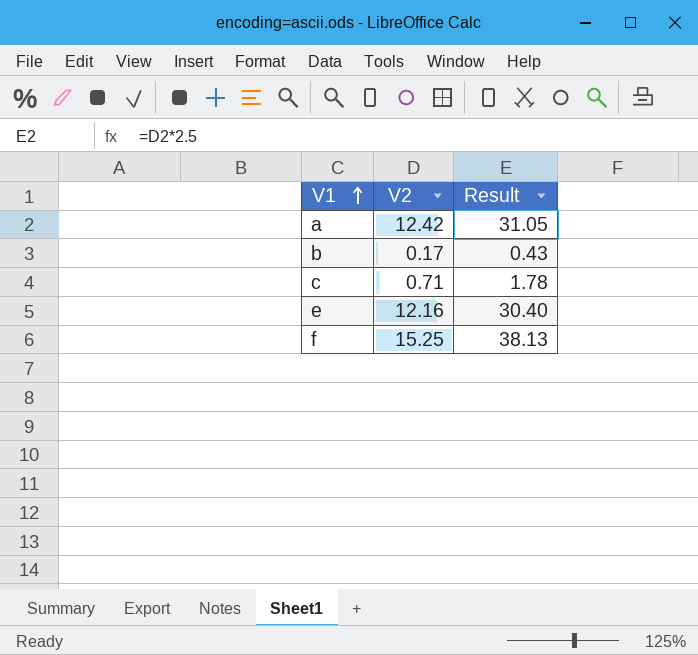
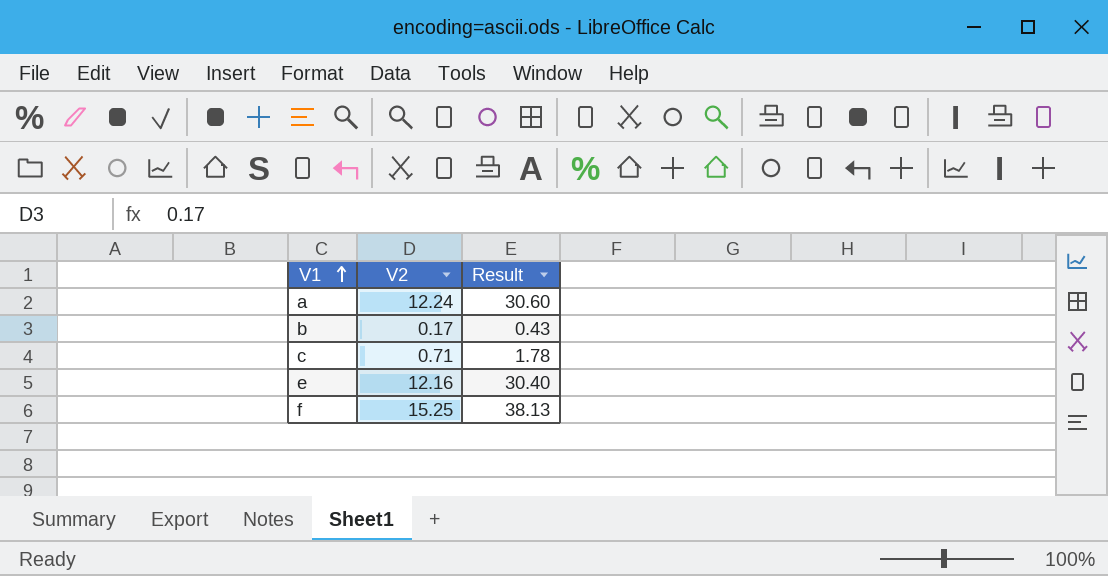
a | V2: 12.42 -> 12.24
a | Result: 31.05 -> 30.60

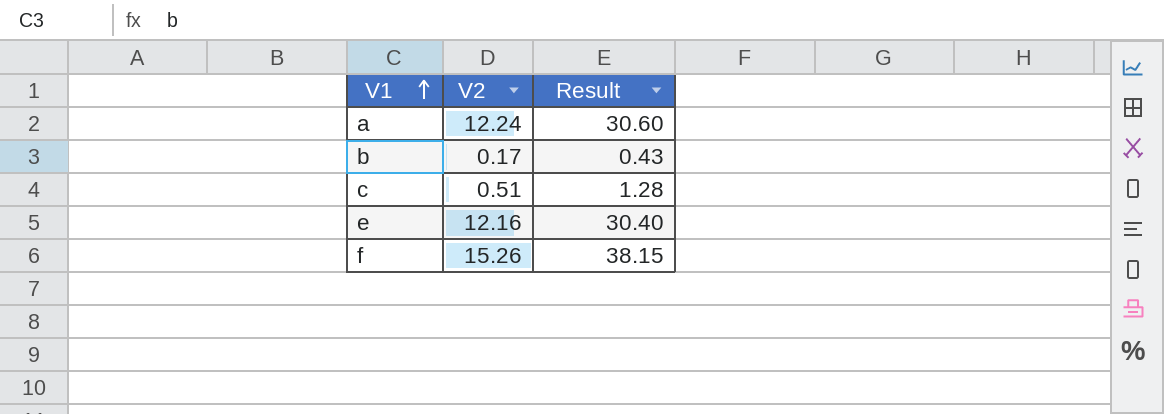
c | V2: 0.71 -> 0.51
c | Result: 1.78 -> 1.28
f | V2: 15.25 -> 15.26
f | Result: 38.13 -> 38.15

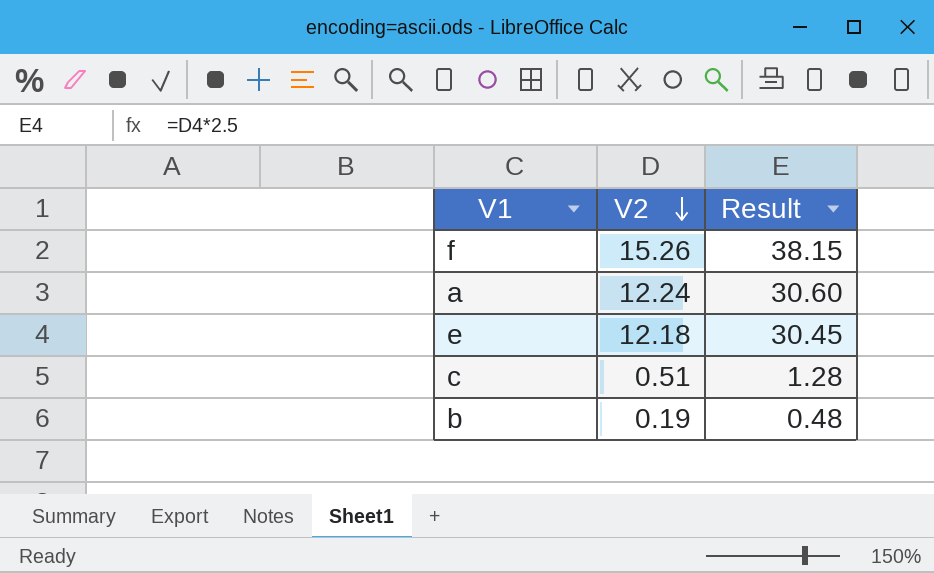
row order: V1 ascending -> V2 descending
e | V2: 12.16 -> 12.18
e | Result: 30.40 -> 30.45
b | V2: 0.17 -> 0.19
b | Result: 0.43 -> 0.48

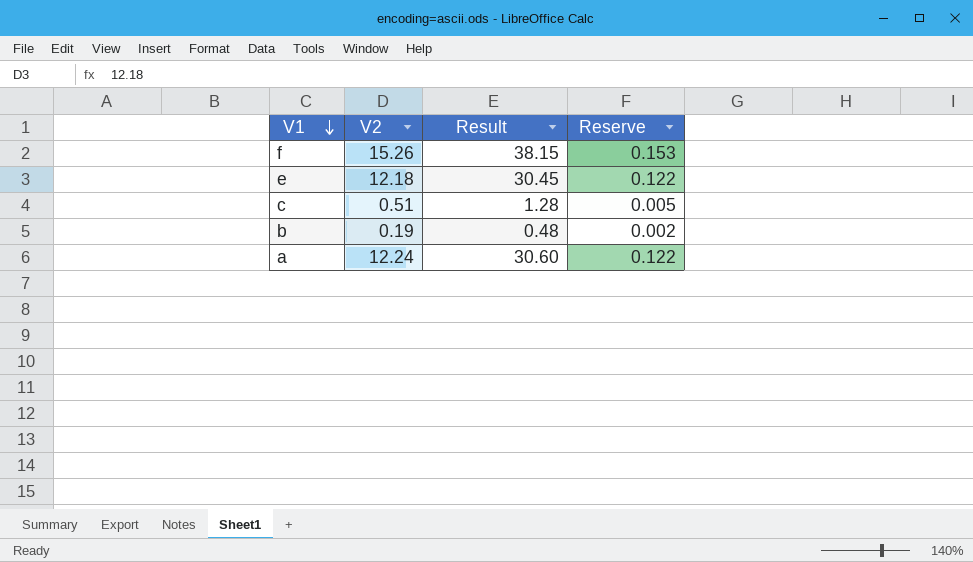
row order: V2 descending -> V1 descending
column Reserve | formula: none -> [V2] * 0.01

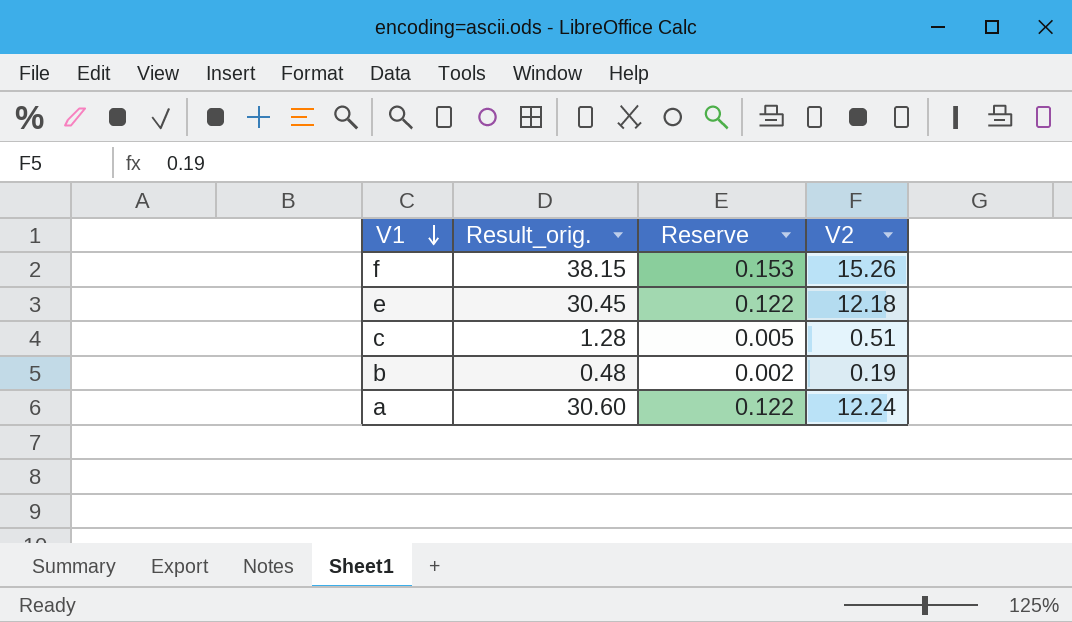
column name: Result -> Result_orig.
column V2 | position: 2 -> 4

